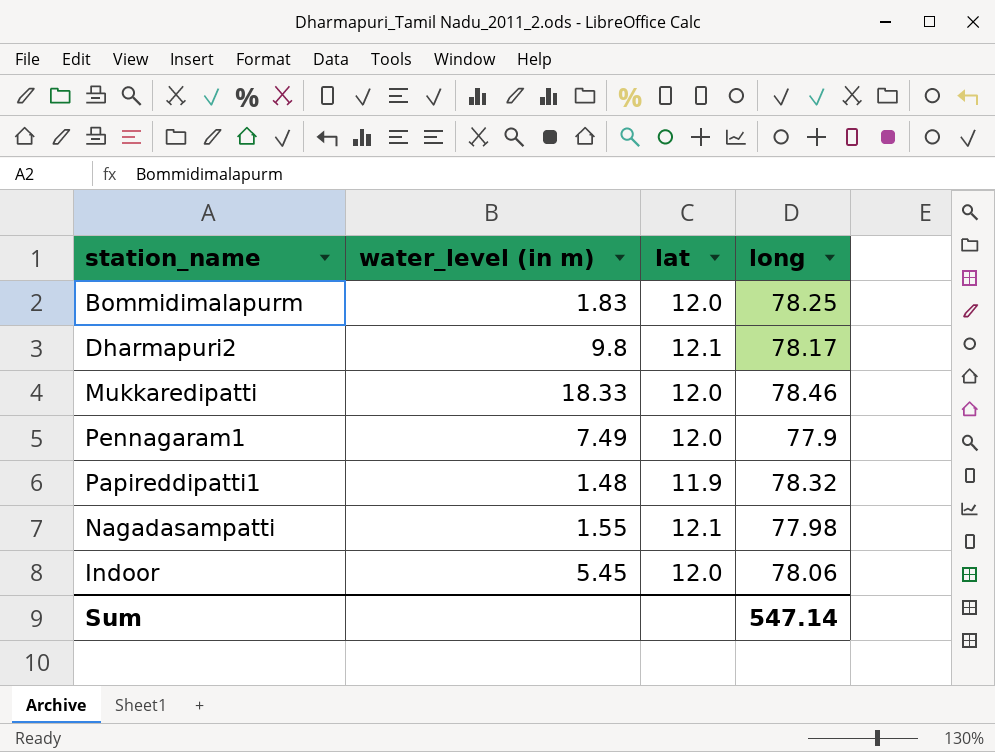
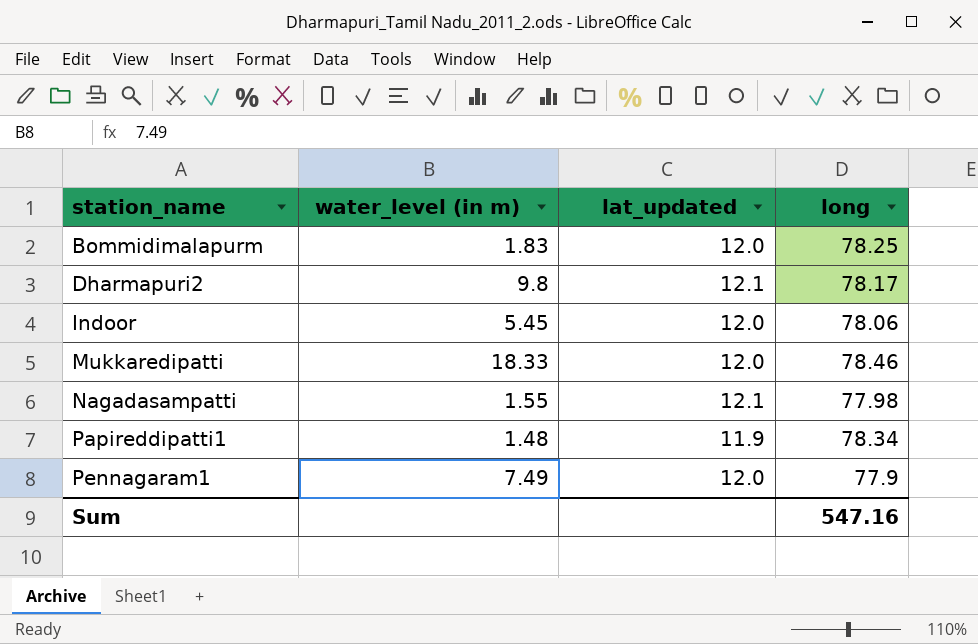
row order: none -> station_name ascending
column name: lat -> lat_updated
Papireddipatti1 | long: 78.32 -> 78.34
Sum | long: 547.14 -> 547.16

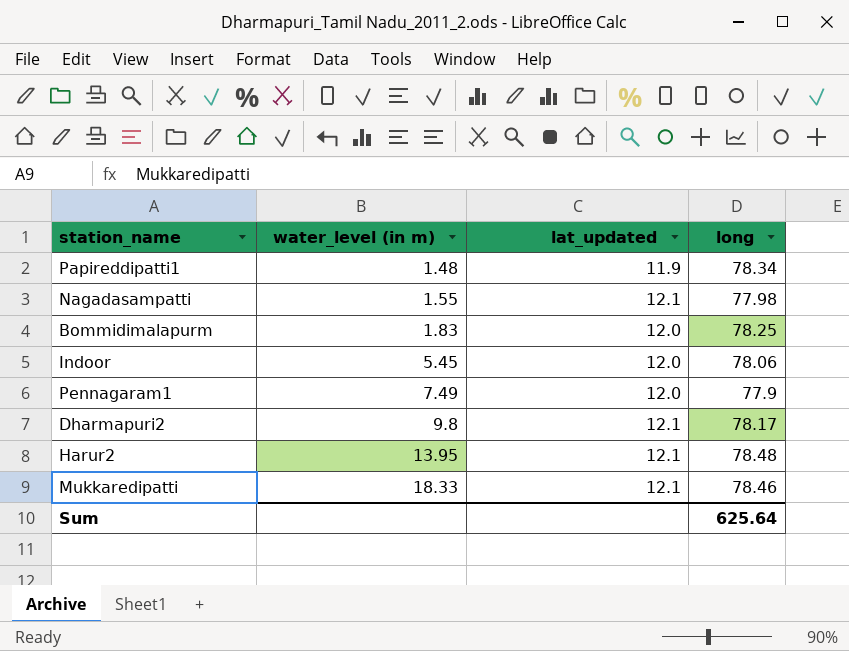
row order: station_name ascending -> water_level (in m) ascending
row Harur2: none -> 13.95 | 12.1 | 78.48
Mukkaredipatti | lat_updated: 12.0 -> 12.1
Sum | long: 547.16 -> 625.64

